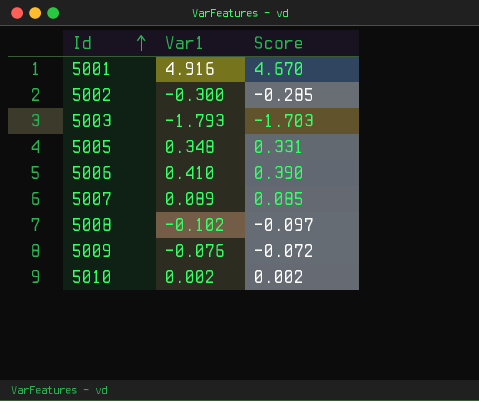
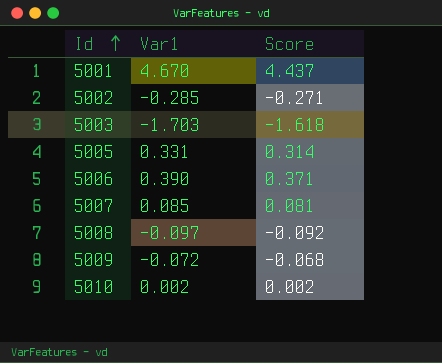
5001 | Var1: 4.916 -> 4.670
5001 | Score: 4.670 -> 4.437
5002 | Var1: -0.300 -> -0.285
5002 | Score: -0.285 -> -0.271
5003 | Var1: -1.793 -> -1.703
5003 | Score: -1.703 -> -1.618
5005 | Var1: 0.348 -> 0.331
5005 | Score: 0.331 -> 0.314
5006 | Var1: 0.410 -> 0.390
5006 | Score: 0.390 -> 0.371
5007 | Var1: 0.089 -> 0.085
5007 | Score: 0.085 -> 0.081
5008 | Var1: -0.102 -> -0.097
5008 | Score: -0.097 -> -0.092
5009 | Var1: -0.076 -> -0.072
5009 | Score: -0.072 -> -0.068

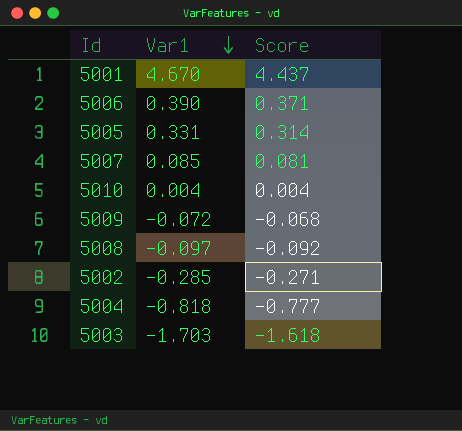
row order: Id ascending -> Var1 descending
5010 | Var1: 0.002 -> 0.004
5010 | Score: 0.002 -> 0.004
row 5004: none -> -0.818 | -0.777

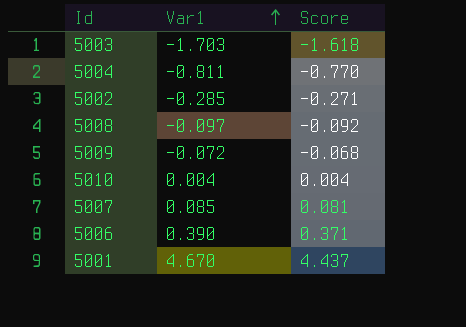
row order: Var1 descending -> Var1 ascending
row 5005: 0.331 | 0.314 -> none
5004 | Var1: -0.818 -> -0.811
5004 | Score: -0.777 -> -0.770

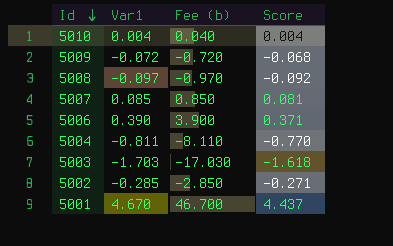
row order: Var1 ascending -> Id descending
column Fee (b) | formula: none -> [Var1] * 10

